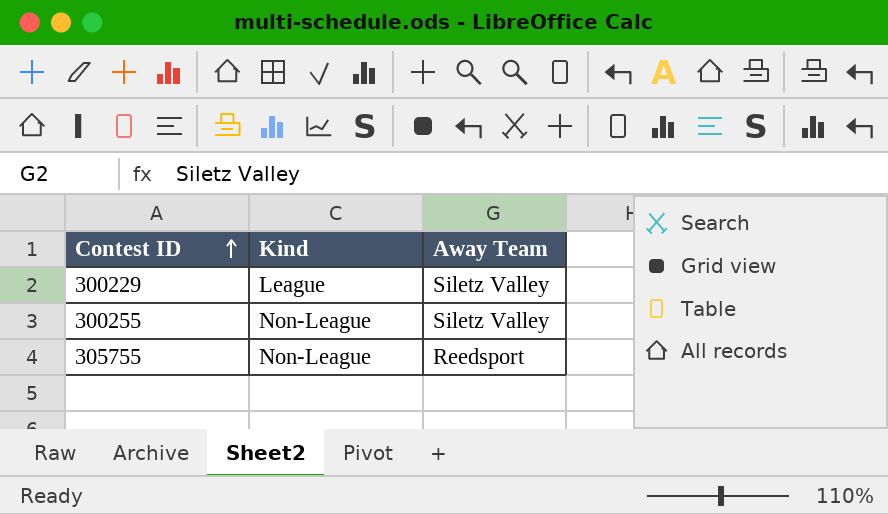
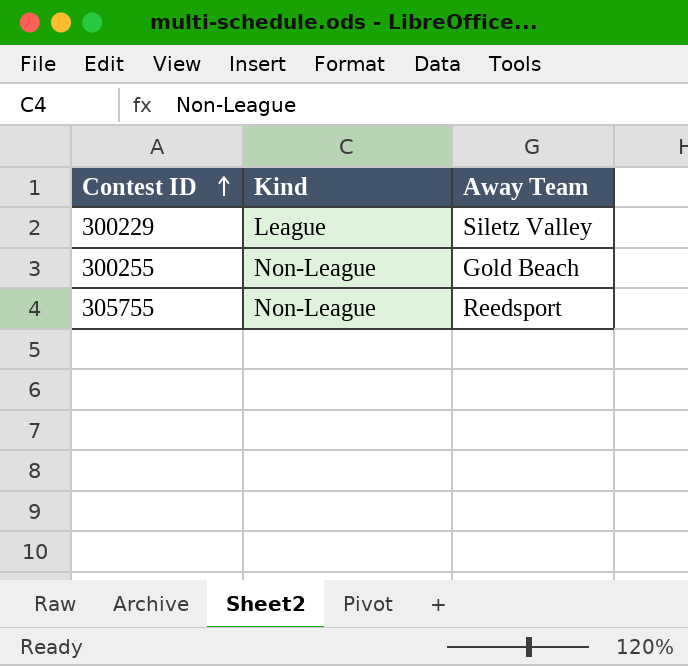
300255 | Away Team: Siletz Valley -> Gold Beach

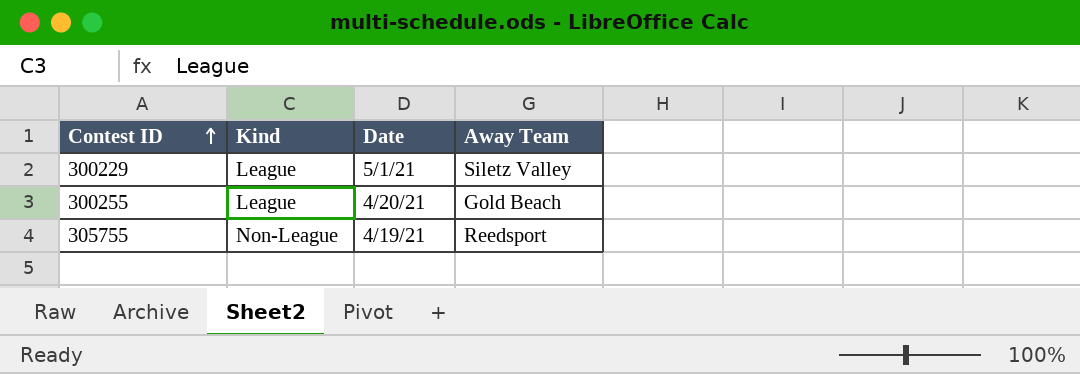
column Date | position: none -> 3
300255 | Kind: Non-League -> League

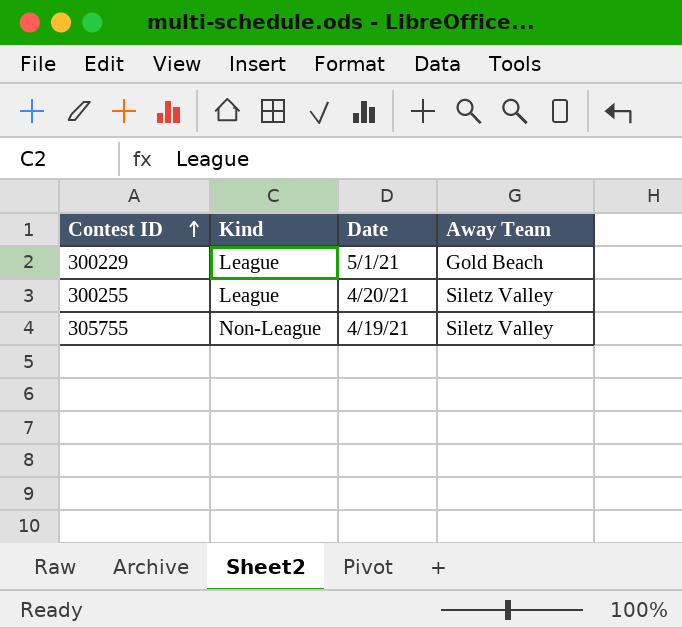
300229 | Away Team: Siletz Valley -> Gold Beach
300255 | Away Team: Gold Beach -> Siletz Valley
305755 | Away Team: Reedsport -> Siletz Valley

